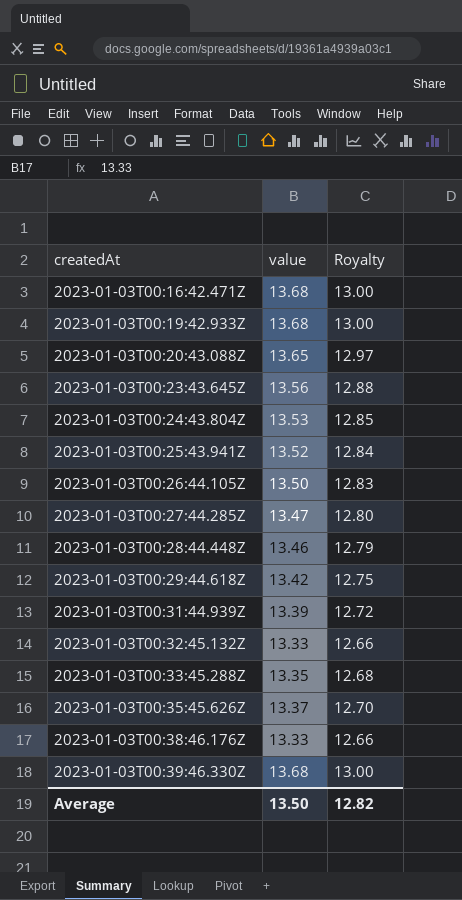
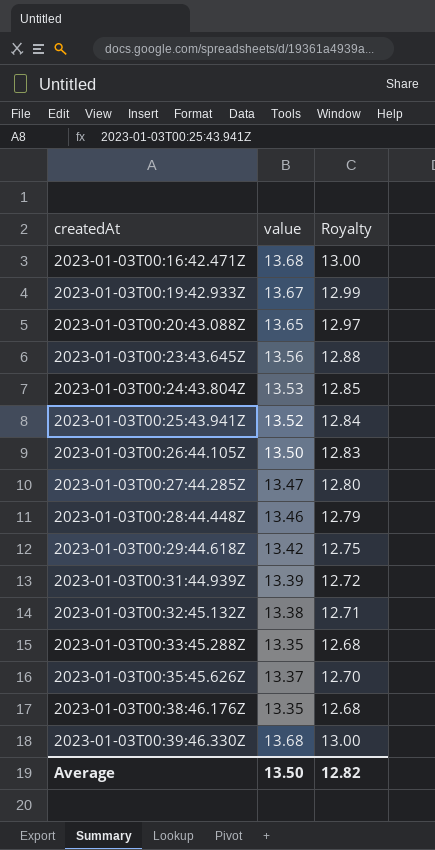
2023-01-03T00:19:42.933Z | value: 13.68 -> 13.67
2023-01-03T00:19:42.933Z | Royalty: 13.00 -> 12.99
2023-01-03T00:32:45.132Z | value: 13.33 -> 13.38
2023-01-03T00:32:45.132Z | Royalty: 12.66 -> 12.71
2023-01-03T00:38:46.176Z | value: 13.33 -> 13.35
2023-01-03T00:38:46.176Z | Royalty: 12.66 -> 12.68

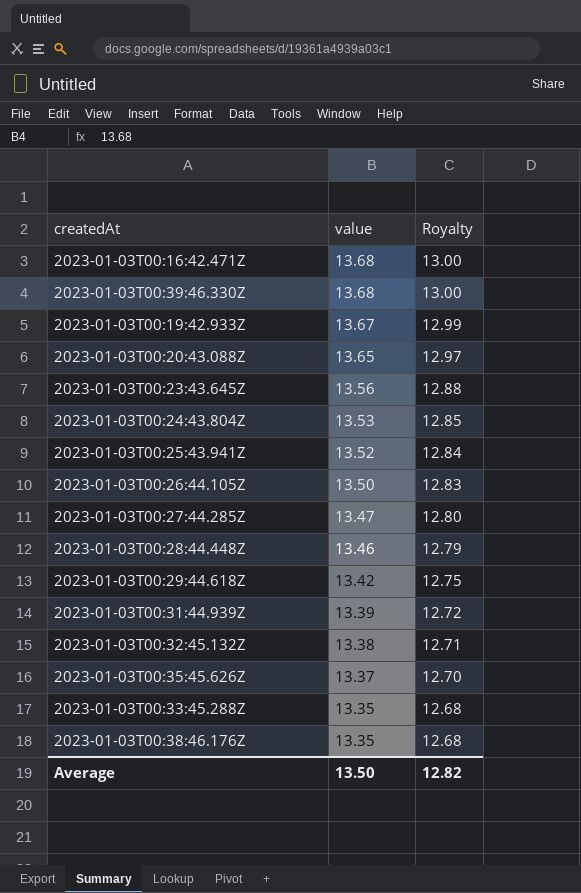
row order: createdAt ascending -> value descending

